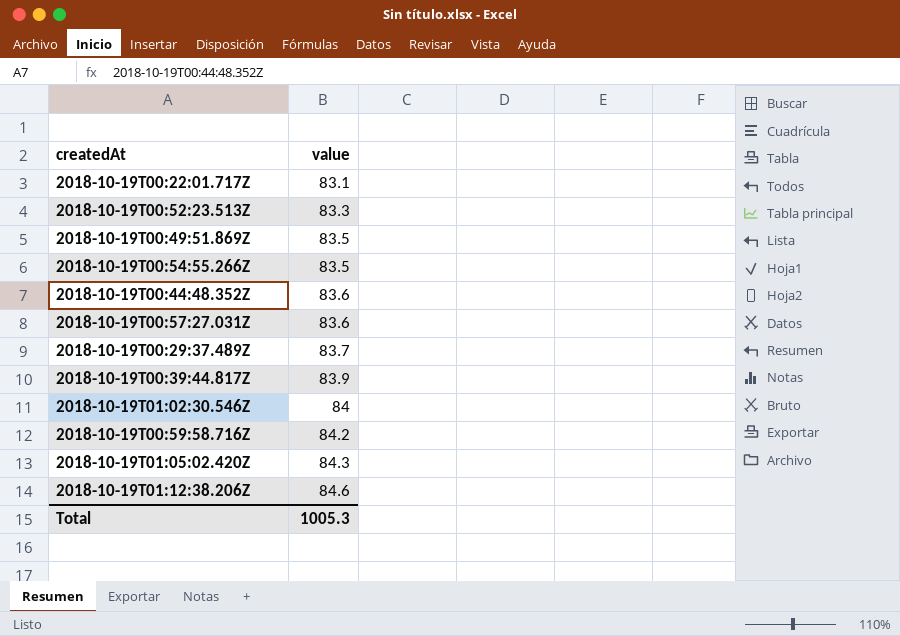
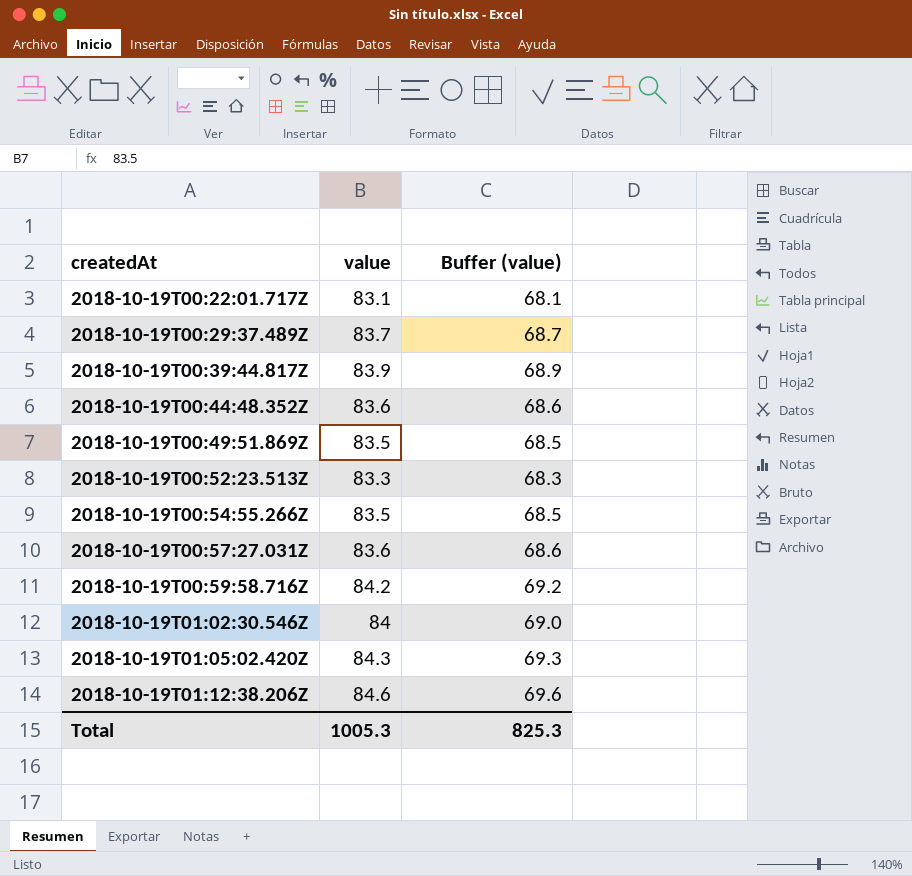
row order: value ascending -> createdAt ascending
column Buffer (value) | formula: none -> [value] - 15

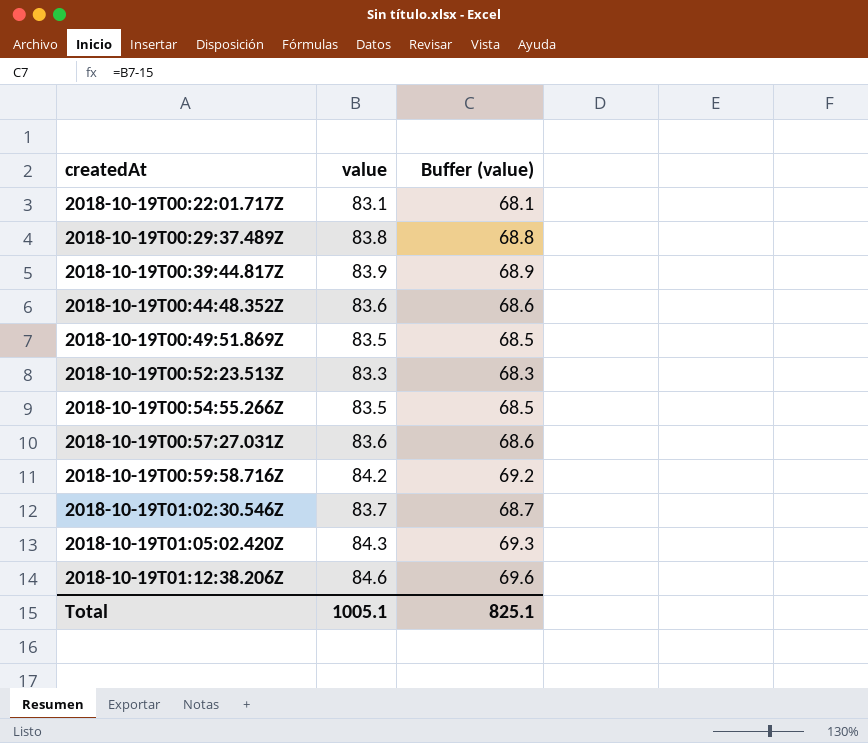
2018-10-19T00:29:37.489Z | value: 83.7 -> 83.8
2018-10-19T00:29:37.489Z | Buffer (value): 68.7 -> 68.8
2018-10-19T01:02:30.546Z | value: 84 -> 83.7
2018-10-19T01:02:30.546Z | Buffer (value): 69.0 -> 68.7
Total | value: 1005.3 -> 1005.1
Total | Buffer (value): 825.3 -> 825.1

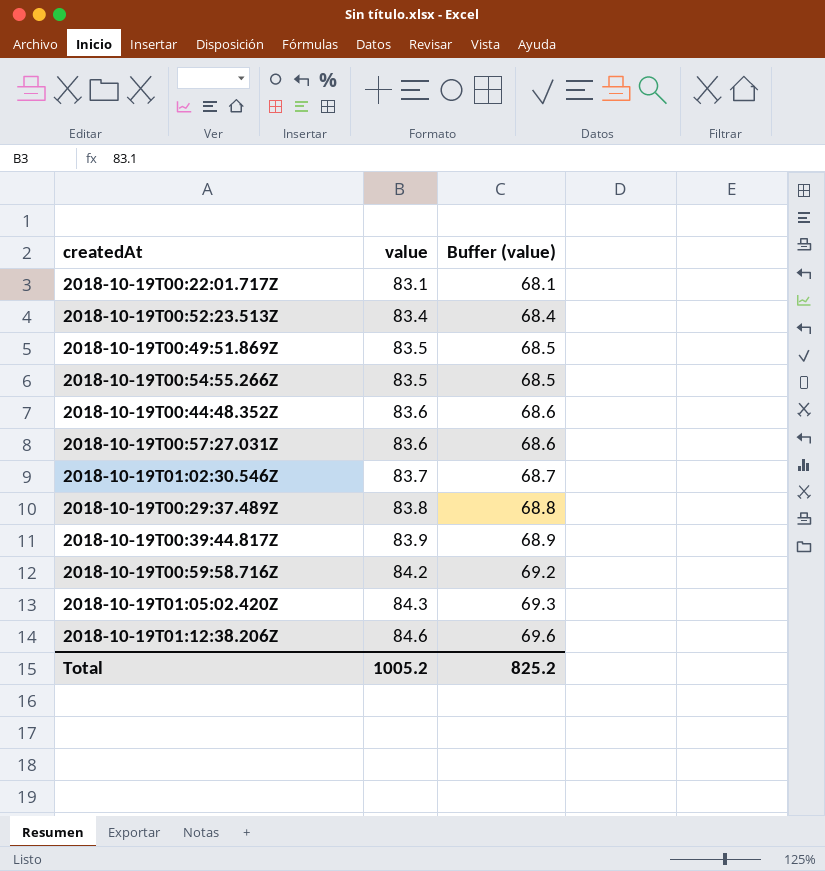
row order: createdAt ascending -> value ascending
2018-10-19T00:52:23.513Z | value: 83.3 -> 83.4
2018-10-19T00:52:23.513Z | Buffer (value): 68.3 -> 68.4
Total | value: 1005.1 -> 1005.2
Total | Buffer (value): 825.1 -> 825.2

